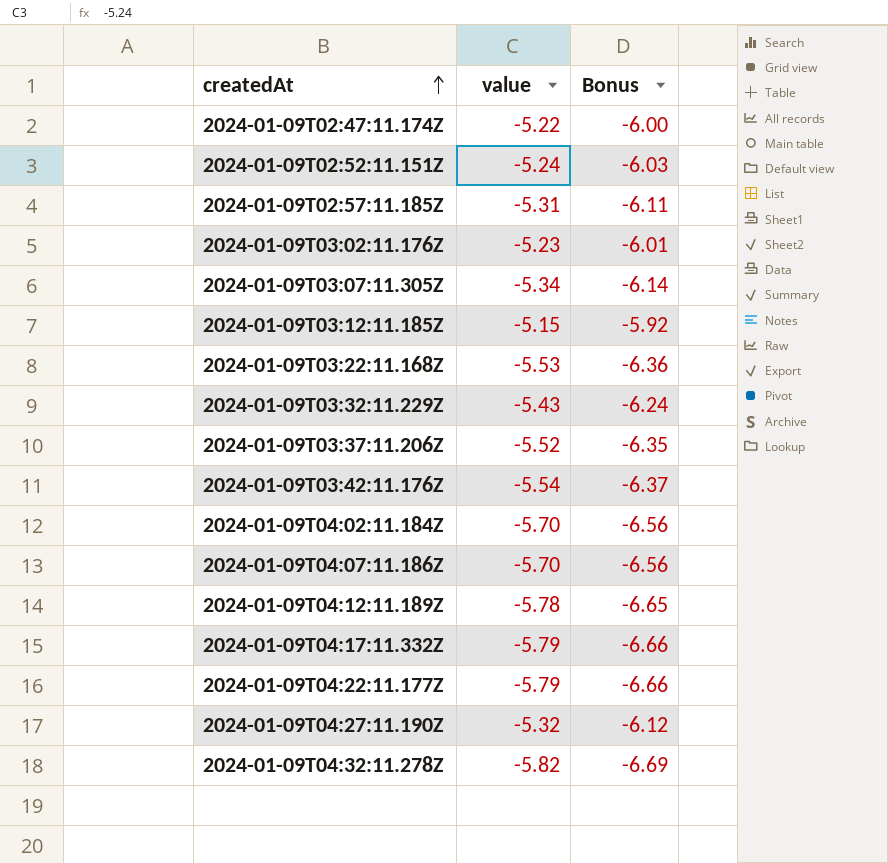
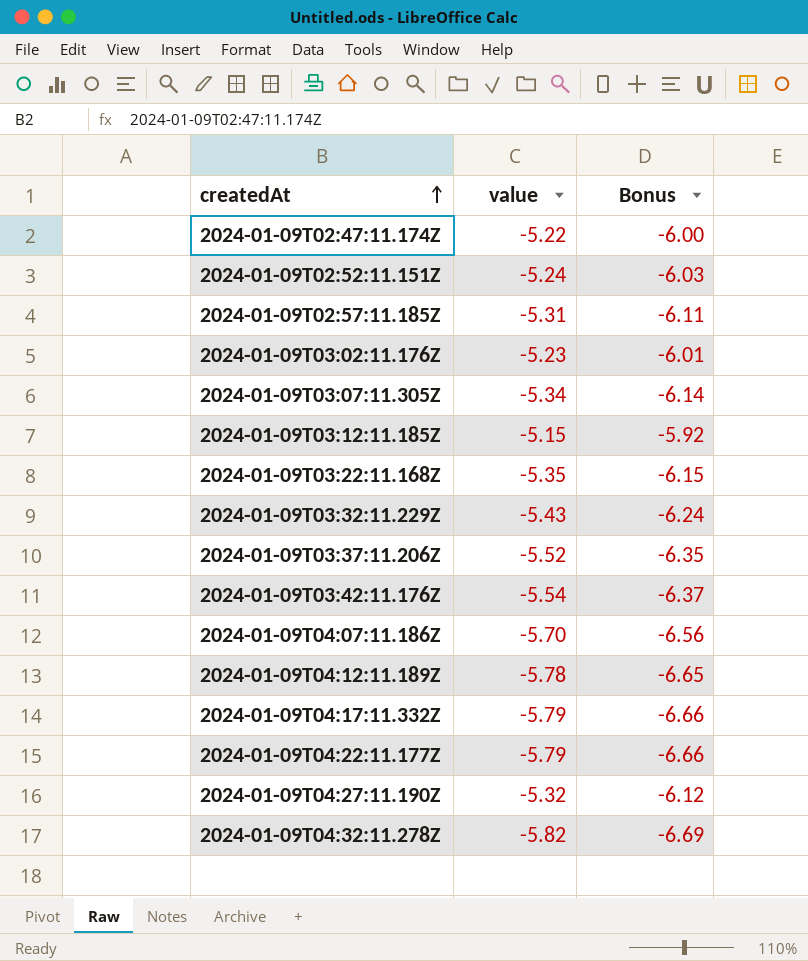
row 2024-01-09T04:02:11.184Z: -5.70 | -6.56 -> none
2024-01-09T03:22:11.168Z | value: -5.53 -> -5.35
2024-01-09T03:22:11.168Z | Bonus: -6.36 -> -6.15

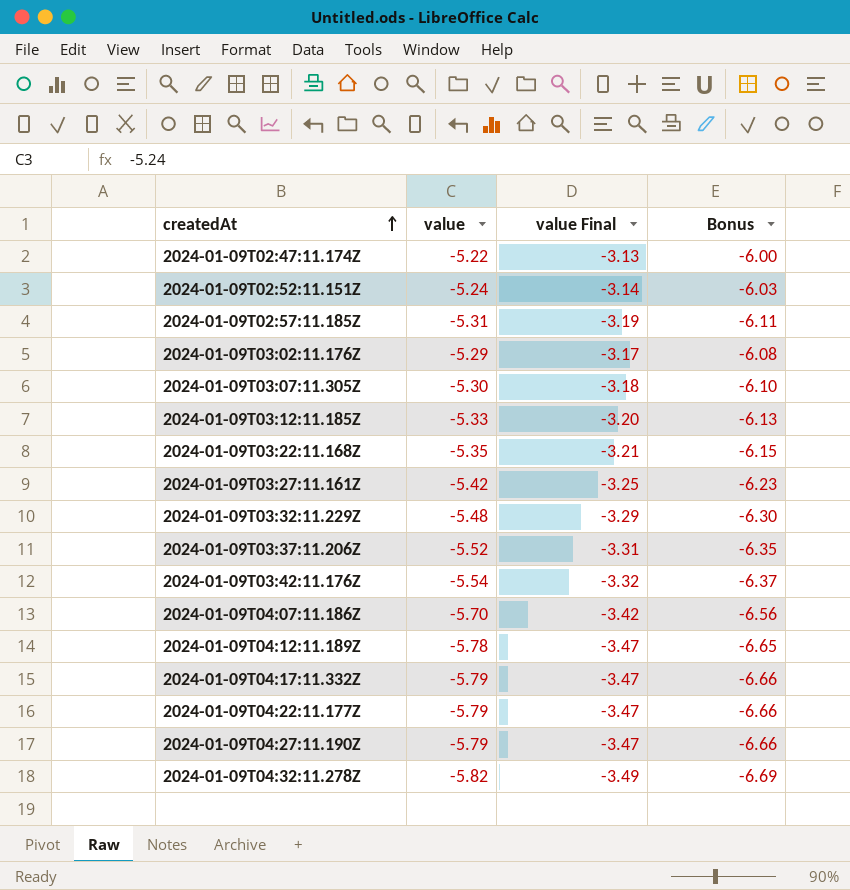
column value Final | formula: none -> [value] * 0.6
2024-01-09T03:02:11.176Z | value: -5.23 -> -5.29
2024-01-09T03:02:11.176Z | Bonus: -6.01 -> -6.08
2024-01-09T03:07:11.305Z | value: -5.34 -> -5.30
2024-01-09T03:07:11.305Z | Bonus: -6.14 -> -6.10
2024-01-09T03:12:11.185Z | value: -5.15 -> -5.33
2024-01-09T03:12:11.185Z | Bonus: -5.92 -> -6.13
row 2024-01-09T03:27:11.161Z: none -> -5.42 | -3.25 | -6.23
2024-01-09T03:32:11.229Z | value: -5.43 -> -5.48
2024-01-09T03:32:11.229Z | Bonus: -6.24 -> -6.30
2024-01-09T04:27:11.190Z | value: -5.32 -> -5.79
2024-01-09T04:27:11.190Z | Bonus: -6.12 -> -6.66

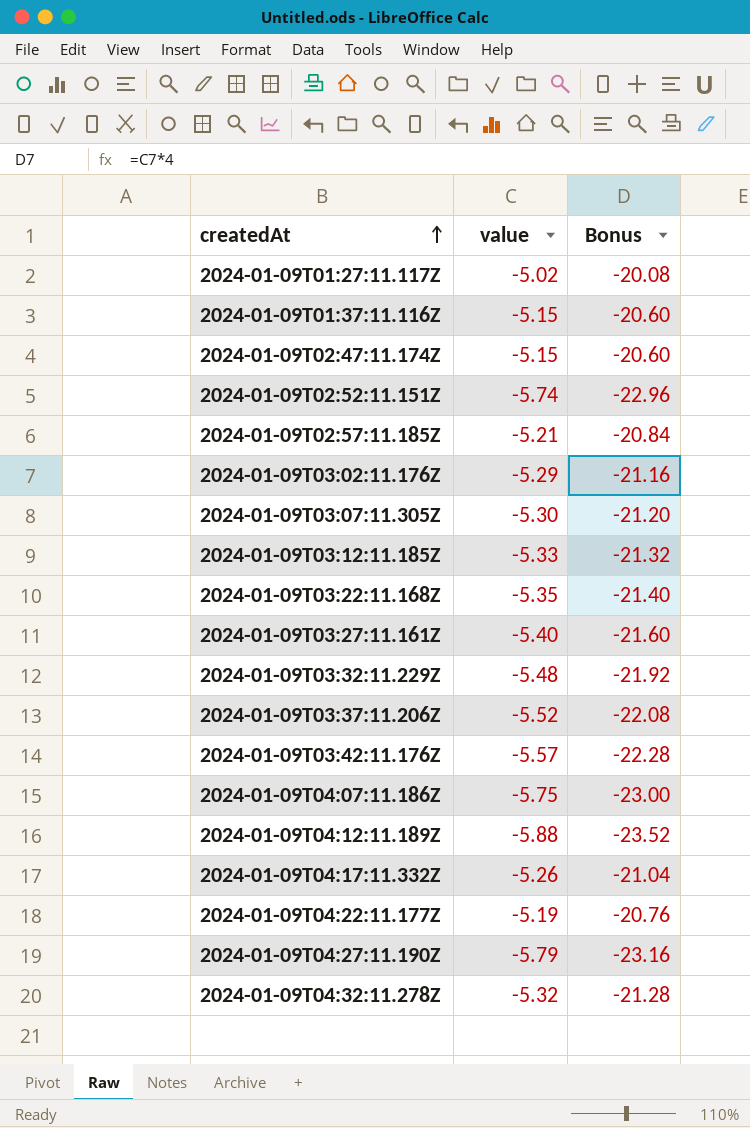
column value Final | formula: [value] * 0.6 -> none
column Bonus | formula: [value] * 1.15 -> [value] * 4
row 2024-01-09T01:27:11.117Z: none -> -5.02 | -20.08
row 2024-01-09T01:37:11.116Z: none -> -5.15 | -20.60
2024-01-09T02:47:11.174Z | value: -5.22 -> -5.15
2024-01-09T02:52:11.151Z | value: -5.24 -> -5.74
2024-01-09T02:57:11.185Z | value: -5.31 -> -5.21
2024-01-09T03:27:11.161Z | value: -5.42 -> -5.40
2024-01-09T03:42:11.176Z | value: -5.54 -> -5.57
2024-01-09T04:07:11.186Z | value: -5.70 -> -5.75
2024-01-09T04:12:11.189Z | value: -5.78 -> -5.88
2024-01-09T04:17:11.332Z | value: -5.79 -> -5.26
2024-01-09T04:22:11.177Z | value: -5.79 -> -5.19
2024-01-09T04:32:11.278Z | value: -5.82 -> -5.32

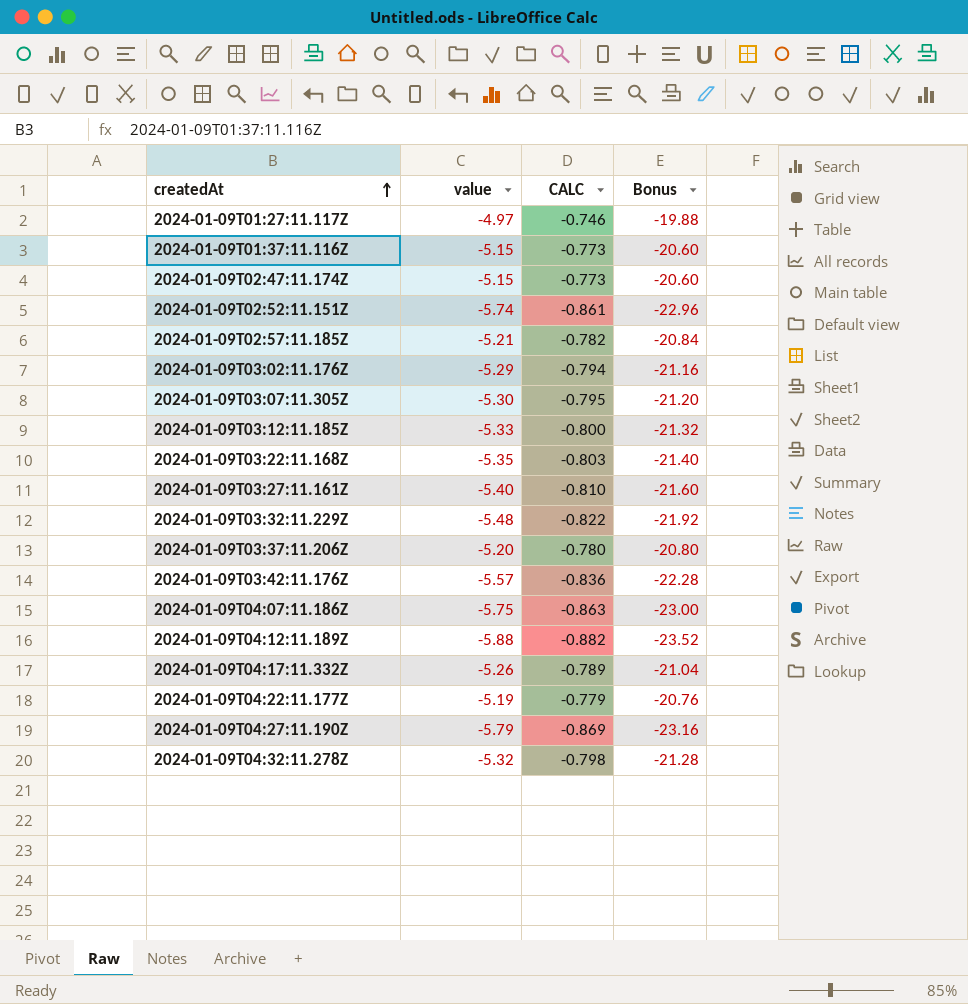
column CALC | formula: none -> [value] * 0.15
2024-01-09T01:27:11.117Z | value: -5.02 -> -4.97
2024-01-09T01:27:11.117Z | Bonus: -20.08 -> -19.88
2024-01-09T03:37:11.206Z | value: -5.52 -> -5.20
2024-01-09T03:37:11.206Z | Bonus: -22.08 -> -20.80

